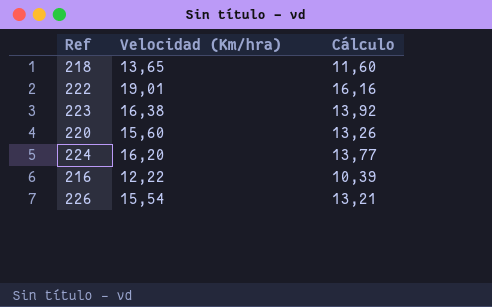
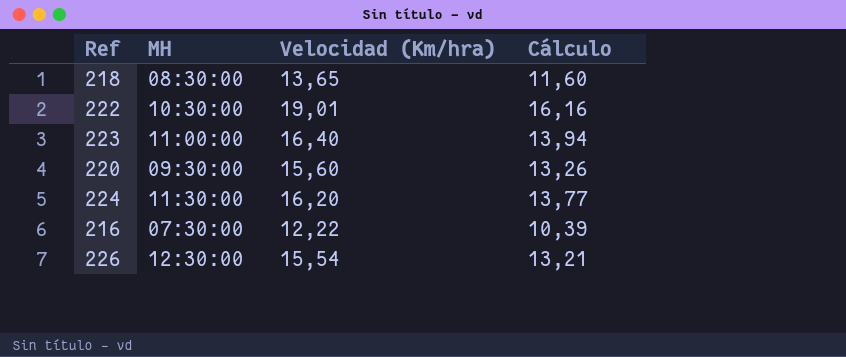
column MH | position: none -> 2
223 | Velocidad (Km/hra): 16,38 -> 16,40
223 | Cálculo: 13,92 -> 13,94

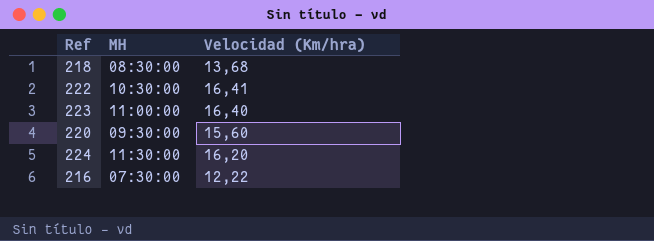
column Cálculo | formula: [Velocidad (Km/hra)] * 0,85 -> none
row 226: 12:30:00 | 15,54 | 13,21 -> none
218 | Velocidad (Km/hra): 13,65 -> 13,68
222 | Velocidad (Km/hra): 19,01 -> 16,41

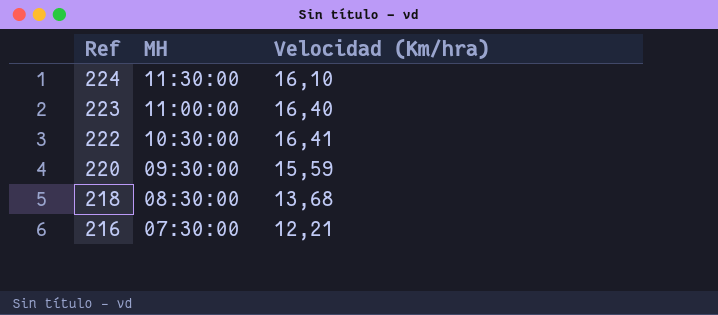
row order: none -> Ref descending
224 | Velocidad (Km/hra): 16,20 -> 16,10
220 | Velocidad (Km/hra): 15,60 -> 15,59
216 | Velocidad (Km/hra): 12,22 -> 12,21

